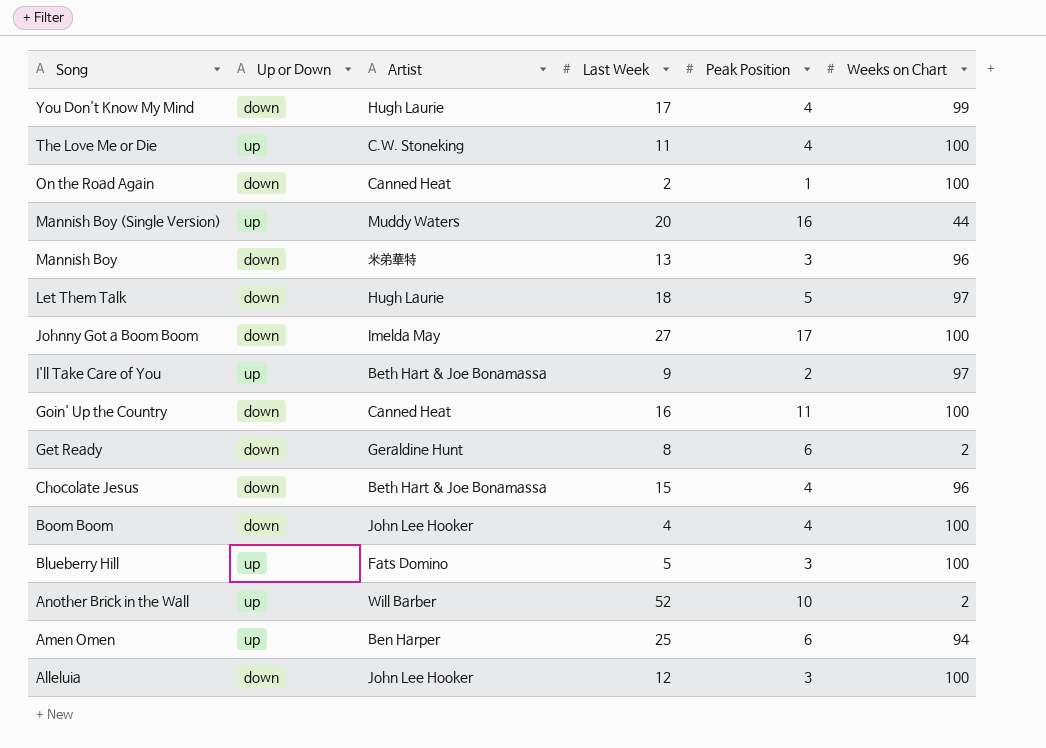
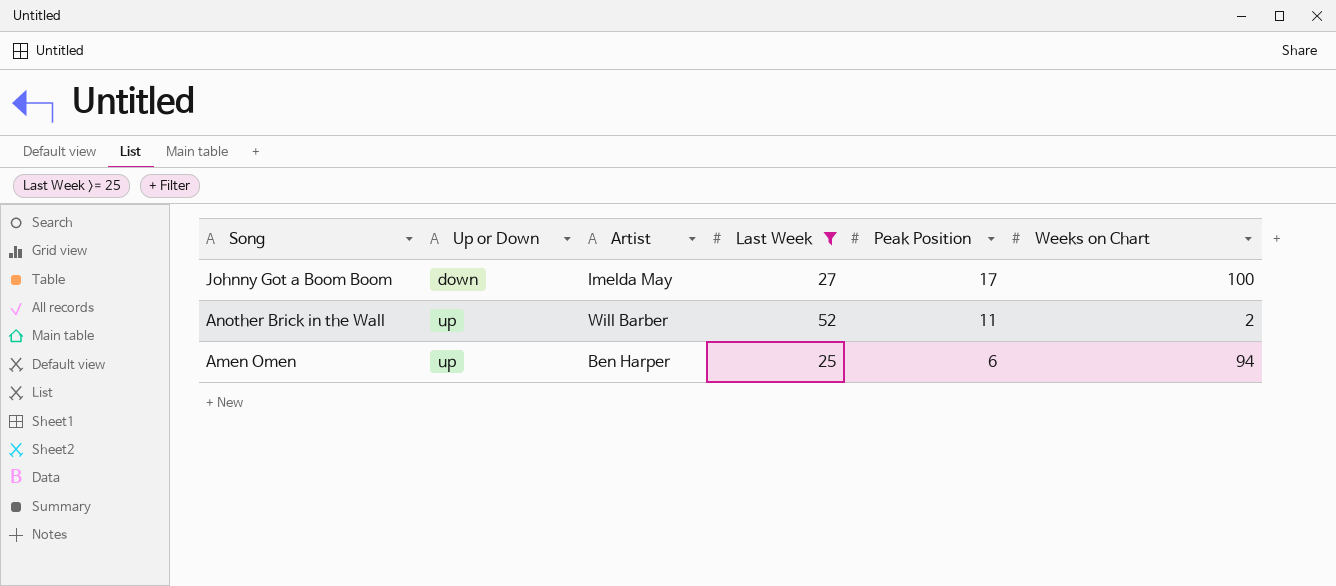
filter: none -> Last Week >= 25
Another Brick in the Wall | Peak Position: 10 -> 11

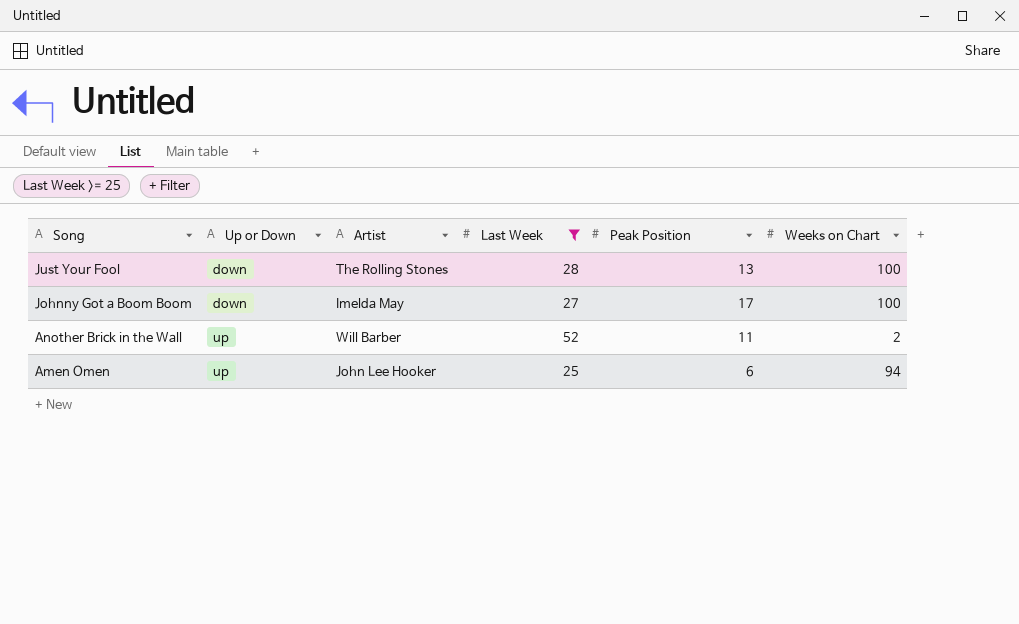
row Just Your Fool: none -> down | The Rolling Stones | 28 | 13 | 100
Amen Omen | Artist: Ben Harper -> John Lee Hooker

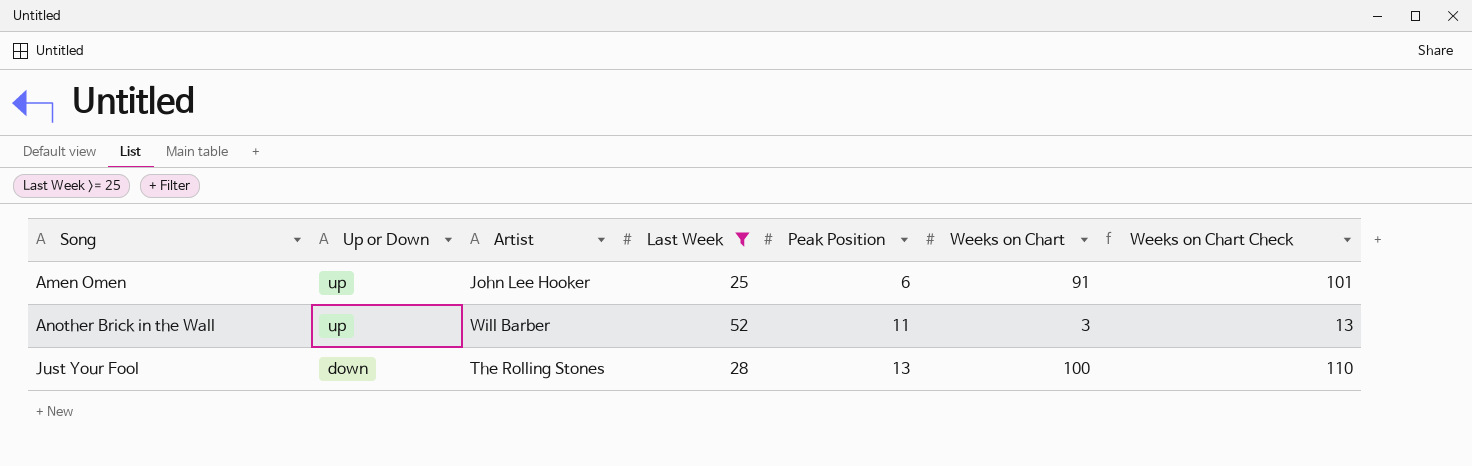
row order: Song descending -> Song ascending
column Weeks on Chart Check | formula: none -> [Weeks on Chart] + 10
row Johnny Got a Boom Boom: down | Imelda May | 27 | 17 | 100 -> none
Amen Omen | Weeks on Chart: 94 -> 91
Another Brick in the Wall | Weeks on Chart: 2 -> 3

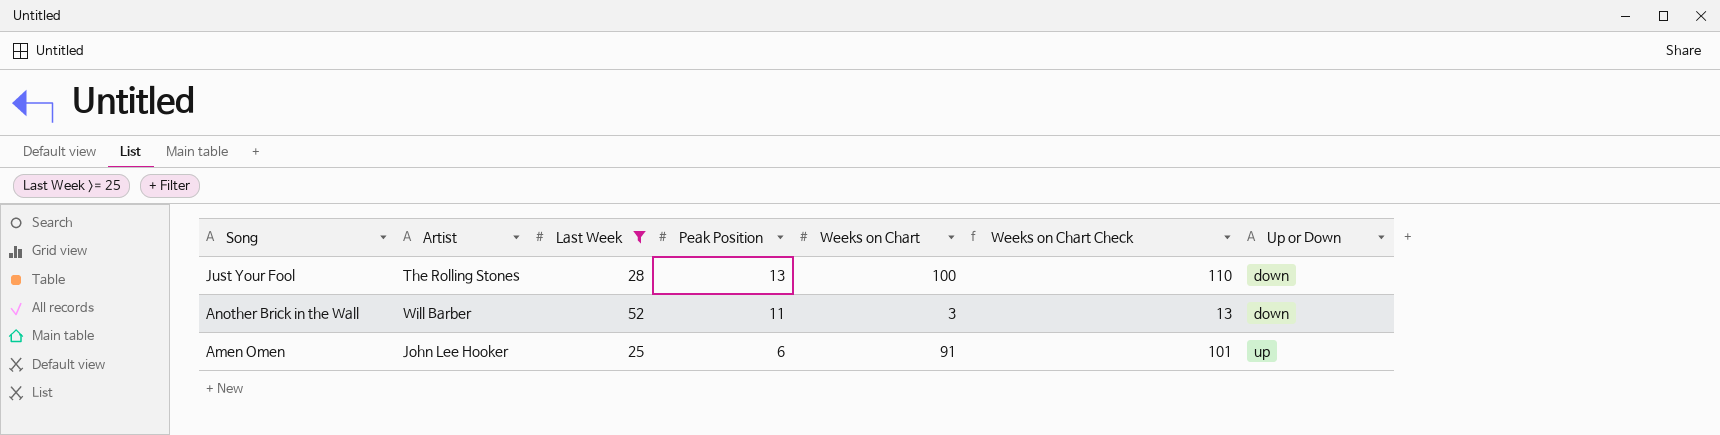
row order: Song ascending -> Song descending
column Up or Down | position: 2 -> 7
Another Brick in the Wall | Up or Down: up -> down

